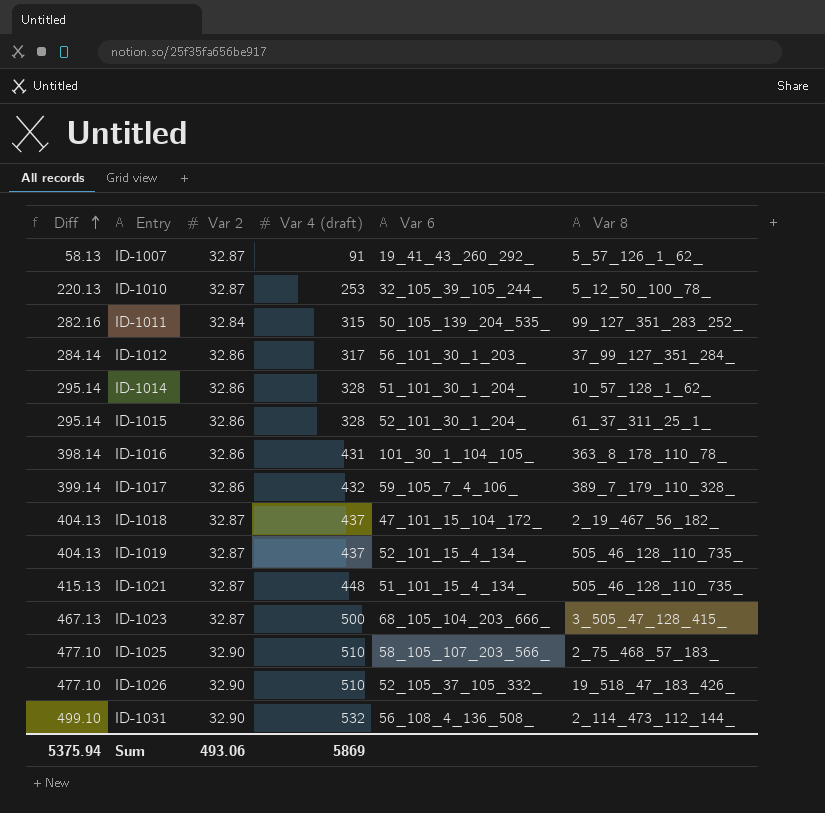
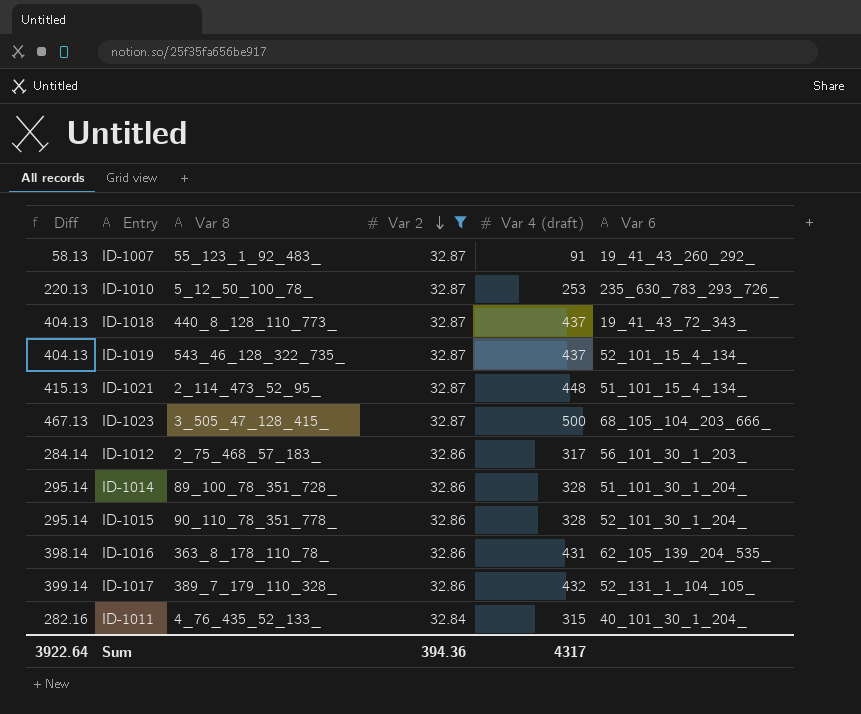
filter: none -> Var 2 != 32.90
row order: Diff ascending -> Var 2 descending
column Var 8 | position: 6 -> 3
ID-1007 | Var 8: 5_57_126_1_62_ -> 55_123_1_92_483_
ID-1010 | Var 6: 32_105_39_105_244_ -> 235_630_783_293_726_
ID-1018 | Var 8: 2_19_467_56_182_ -> 440_8_128_110_773_
ID-1018 | Var 6: 47_101_15_104_172_ -> 19_41_43_72_343_
ID-1019 | Var 8: 505_46_128_110_735_ -> 543_46_128_322_735_
ID-1021 | Var 8: 505_46_128_110_735_ -> 2_114_473_52_95_
ID-1012 | Var 8: 37_99_127_351_284_ -> 2_75_468_57_183_
ID-1014 | Var 8: 10_57_128_1_62_ -> 89_100_78_351_728_
ID-1015 | Var 8: 61_37_311_25_1_ -> 90_110_78_351_778_
ID-1016 | Var 6: 101_30_1_104_105_ -> 62_105_139_204_535_
ID-1017 | Var 6: 59_105_7_4_106_ -> 52_131_1_104_105_
ID-1011 | Var 8: 99_127_351_283_252_ -> 4_76_435_52_133_
ID-1011 | Var 6: 50_105_139_204_535_ -> 40_101_30_1_204_
Sum | Diff: 5375.94 -> 3922.64
Sum | Var 2: 493.06 -> 394.36
Sum | Var 4 (draft): 5869 -> 4317

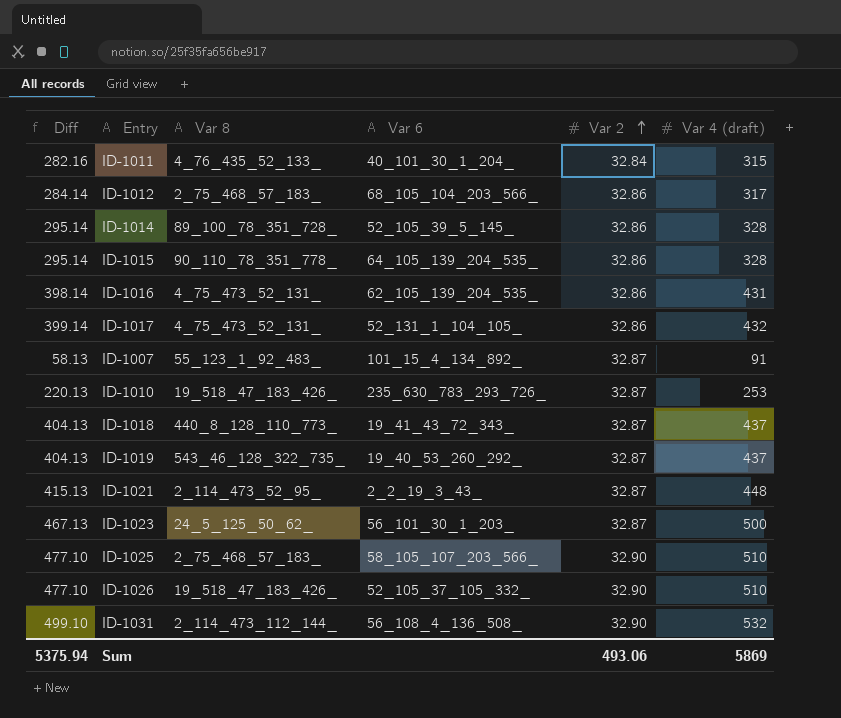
filter: Var 2 != 32.90 -> none
row order: Var 2 descending -> Var 2 ascending
column Var 6 | position: 6 -> 4
ID-1012 | Var 6: 56_101_30_1_203_ -> 68_105_104_203_566_
ID-1014 | Var 6: 51_101_30_1_204_ -> 52_105_39_5_145_
ID-1015 | Var 6: 52_101_30_1_204_ -> 64_105_139_204_535_
ID-1016 | Var 8: 363_8_178_110_78_ -> 4_75_473_52_131_
ID-1017 | Var 8: 389_7_179_110_328_ -> 4_75_473_52_131_
ID-1007 | Var 6: 19_41_43_260_292_ -> 101_15_4_134_892_
ID-1010 | Var 8: 5_12_50_100_78_ -> 19_518_47_183_426_
ID-1019 | Var 6: 52_101_15_4_134_ -> 19_40_53_260_292_
ID-1021 | Var 6: 51_101_15_4_134_ -> 2_2_19_3_43_
ID-1023 | Var 8: 3_505_47_128_415_ -> 24_5_125_50_62_
ID-1023 | Var 6: 68_105_104_203_666_ -> 56_101_30_1_203_
Sum | Diff: 3922.64 -> 5375.94
Sum | Var 2: 394.36 -> 493.06
Sum | Var 4 (draft): 4317 -> 5869

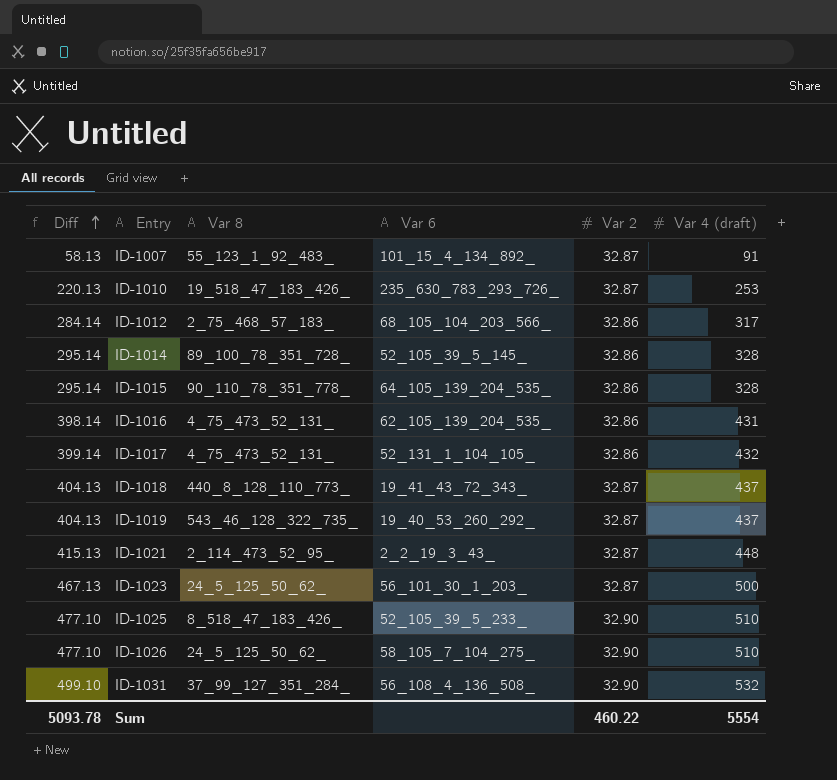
row order: Var 2 ascending -> Diff ascending
row ID-1011: 282.16 | 4_76_435_52_133_ | 40_101_30_1_204_ | 32.84 | 315 -> none
ID-1025 | Var 8: 2_75_468_57_183_ -> 8_518_47_183_426_
ID-1025 | Var 6: 58_105_107_203_566_ -> 52_105_39_5_233_
ID-1026 | Var 8: 19_518_47_183_426_ -> 24_5_125_50_62_
ID-1026 | Var 6: 52_105_37_105_332_ -> 58_105_7_104_275_
ID-1031 | Var 8: 2_114_473_112_144_ -> 37_99_127_351_284_
Sum | Diff: 5375.94 -> 5093.78
Sum | Var 2: 493.06 -> 460.22
Sum | Var 4 (draft): 5869 -> 5554

